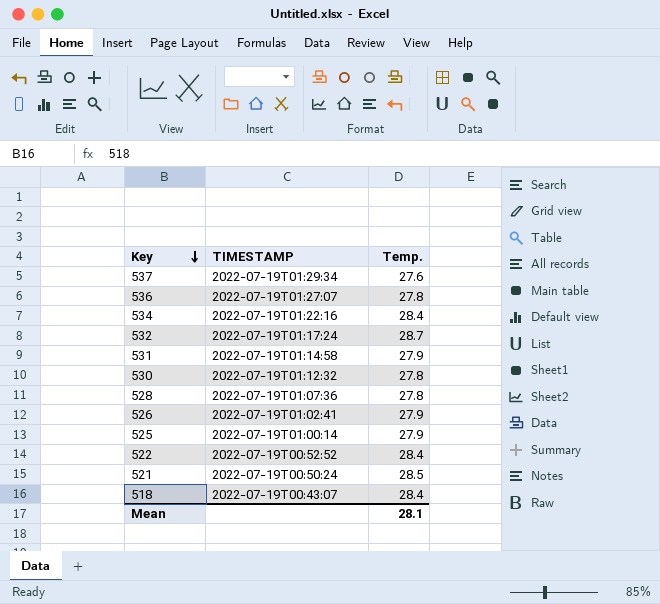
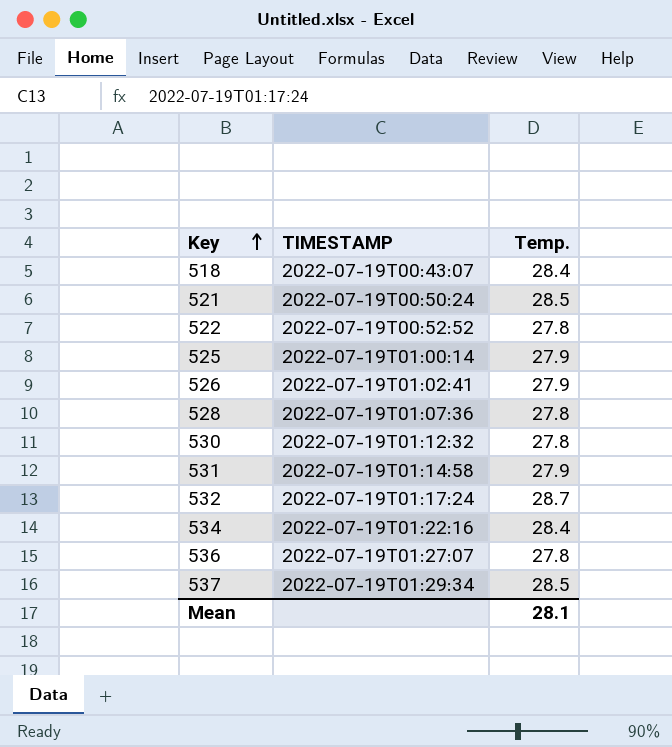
row order: Key descending -> Key ascending
522 | Temp.: 28.4 -> 27.8
537 | Temp.: 27.6 -> 28.5

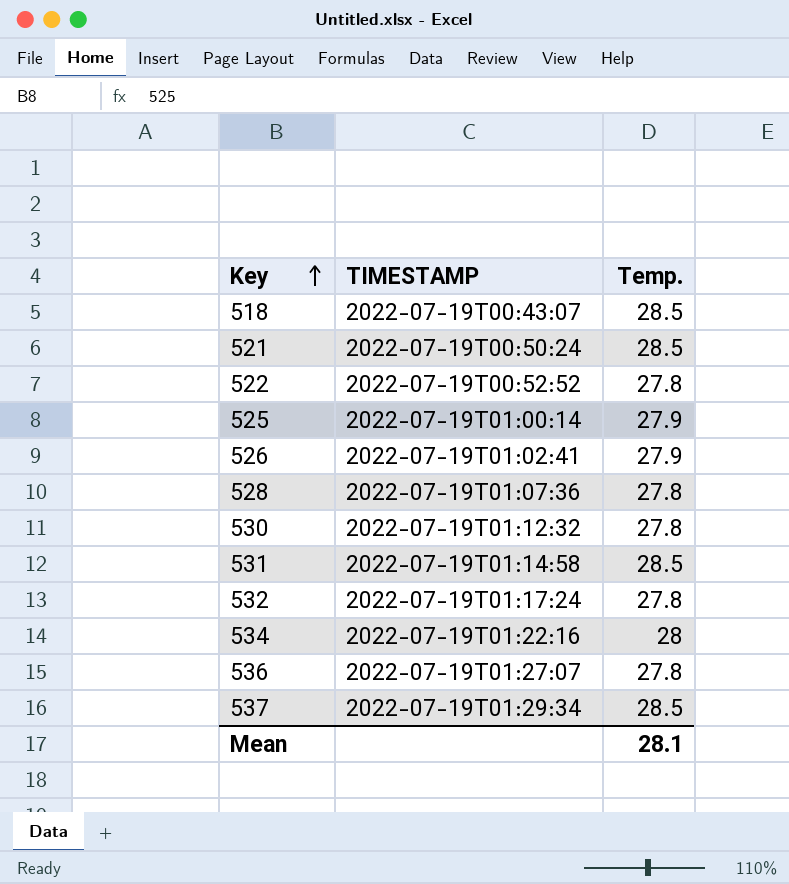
518 | Temp.: 28.4 -> 28.5
531 | Temp.: 27.9 -> 28.5
532 | Temp.: 28.7 -> 27.8
534 | Temp.: 28.4 -> 28

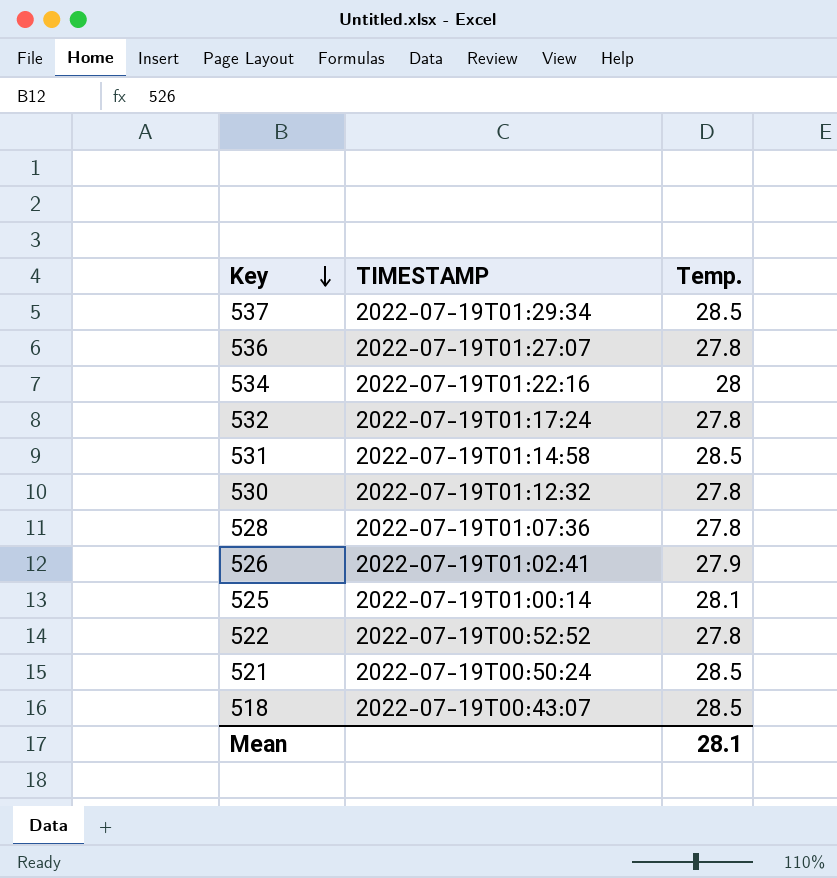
row order: Key ascending -> Key descending
525 | Temp.: 27.9 -> 28.1

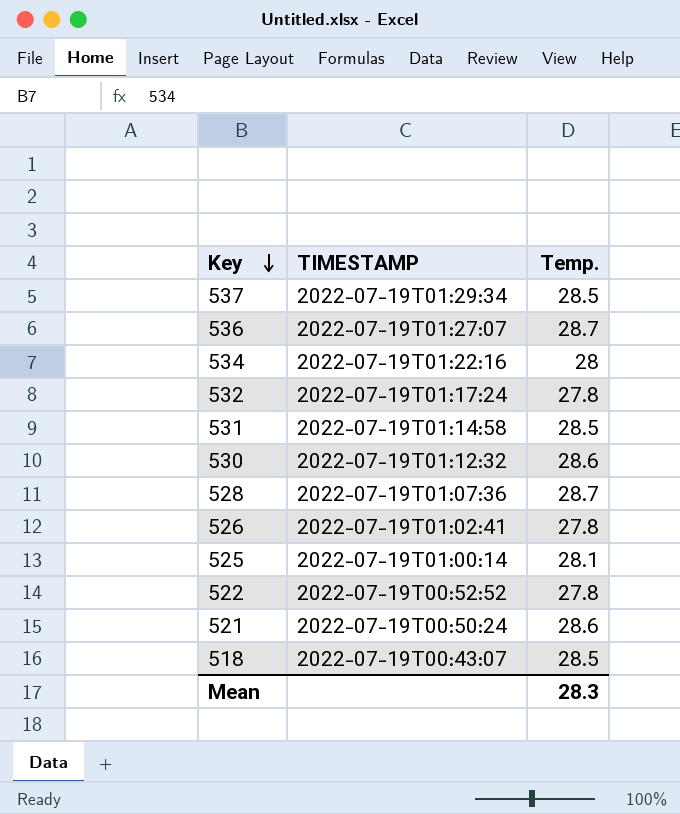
536 | Temp.: 27.8 -> 28.7
530 | Temp.: 27.8 -> 28.6
528 | Temp.: 27.8 -> 28.7
526 | Temp.: 27.9 -> 27.8
521 | Temp.: 28.5 -> 28.6
Mean | Temp.: 28.1 -> 28.3

